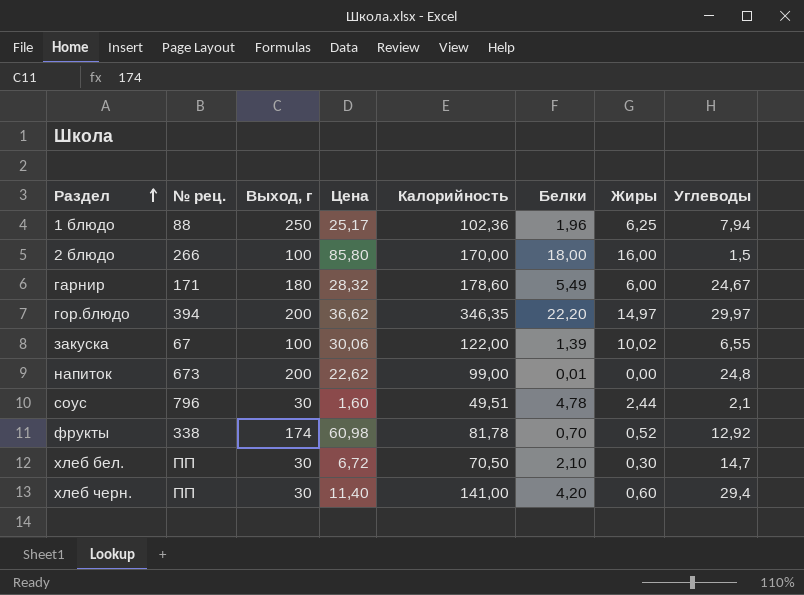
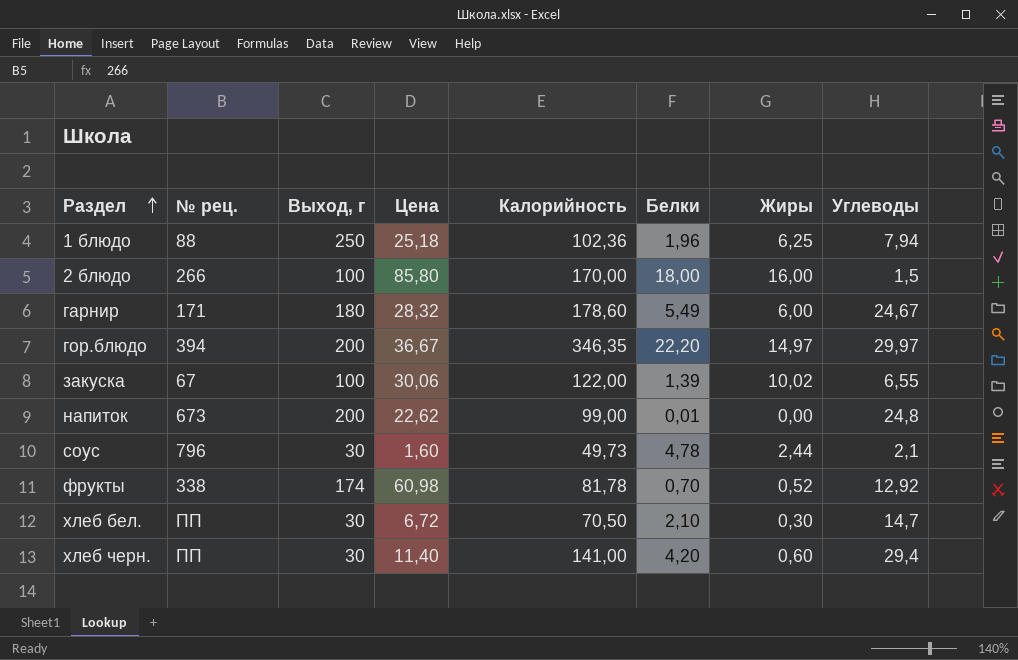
1 блюдо | Цена: 25,17 -> 25,18
гор.блюдо | Цена: 36,62 -> 36,67
соус | Калорийность: 49,51 -> 49,73

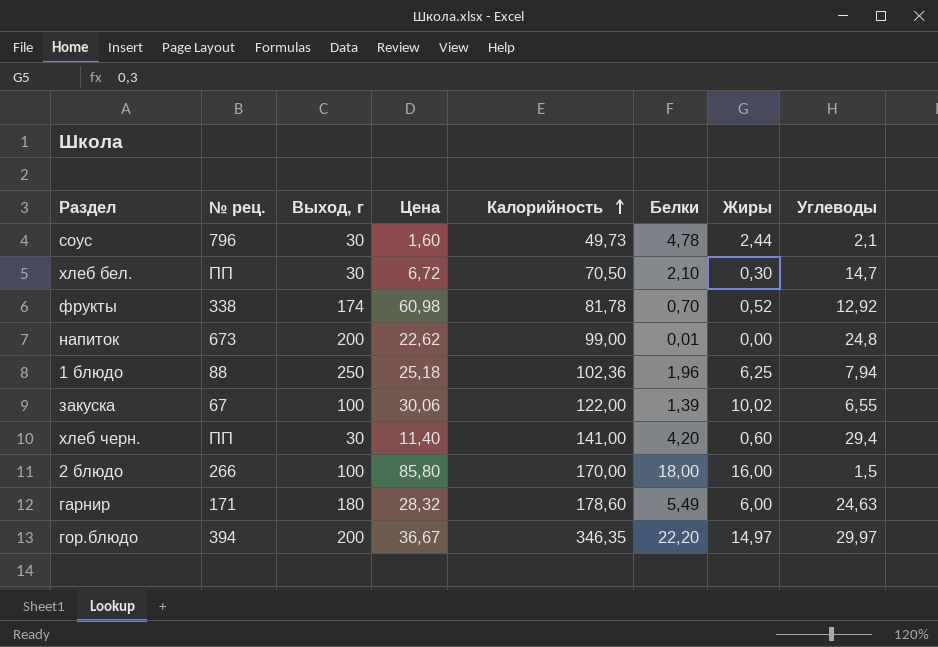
row order: Раздел ascending -> Калорийность ascending
гарнир | Углеводы: 24,67 -> 24,63

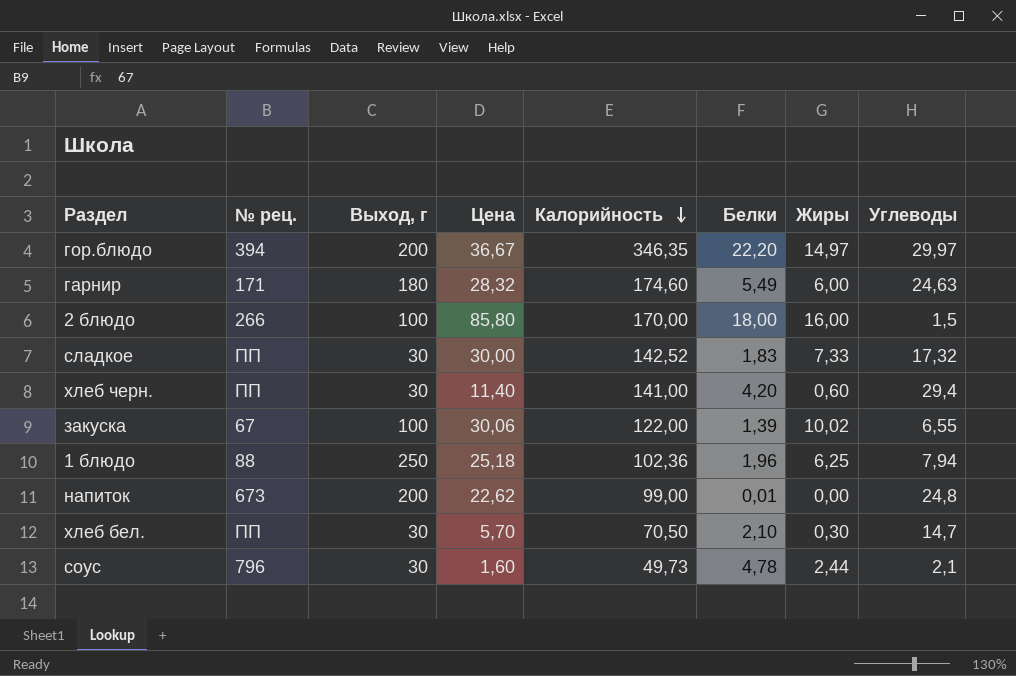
row order: Калорийность ascending -> Калорийность descending
row фрукты: 338 | 174 | 60,98 | 81,78 | 0,70 | 0,52 | 12,92 -> none
гарнир | Калорийность: 178,60 -> 174,60
row сладкое: none -> ПП | 30 | 30,00 | 142,52 | 1,83 | 7,33 | 17,32
хлеб бел. | Цена: 6,72 -> 5,70

